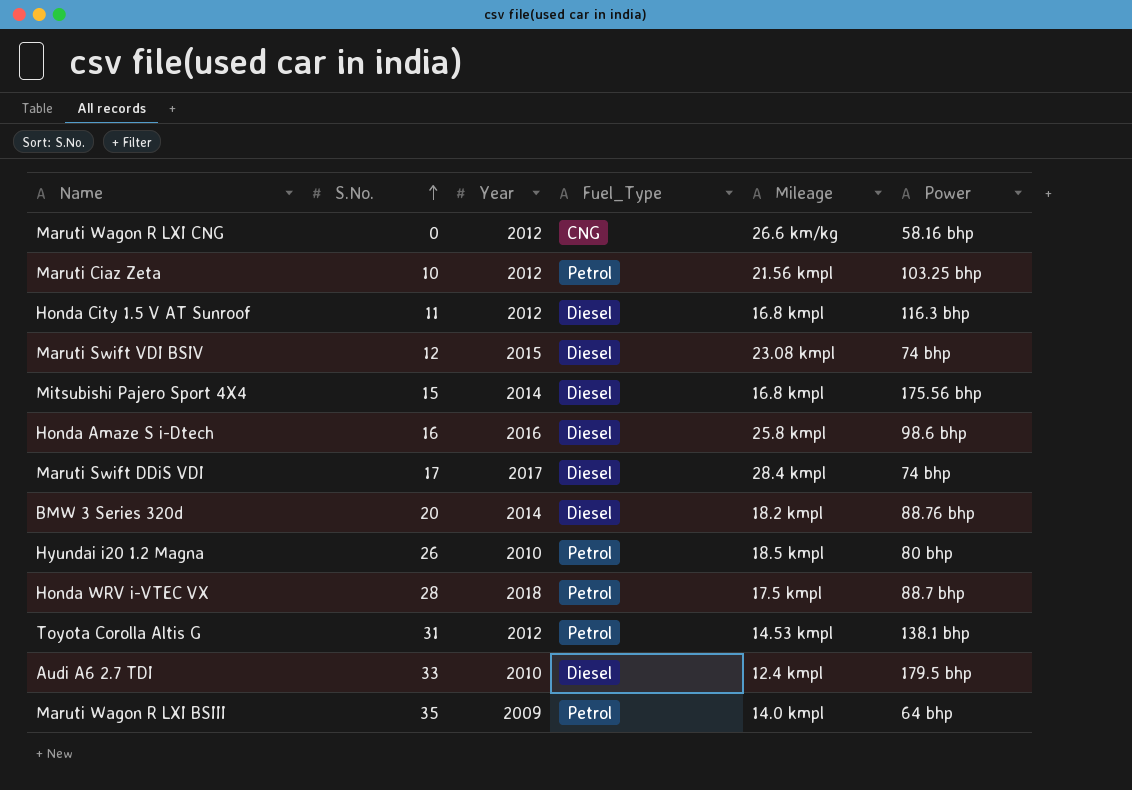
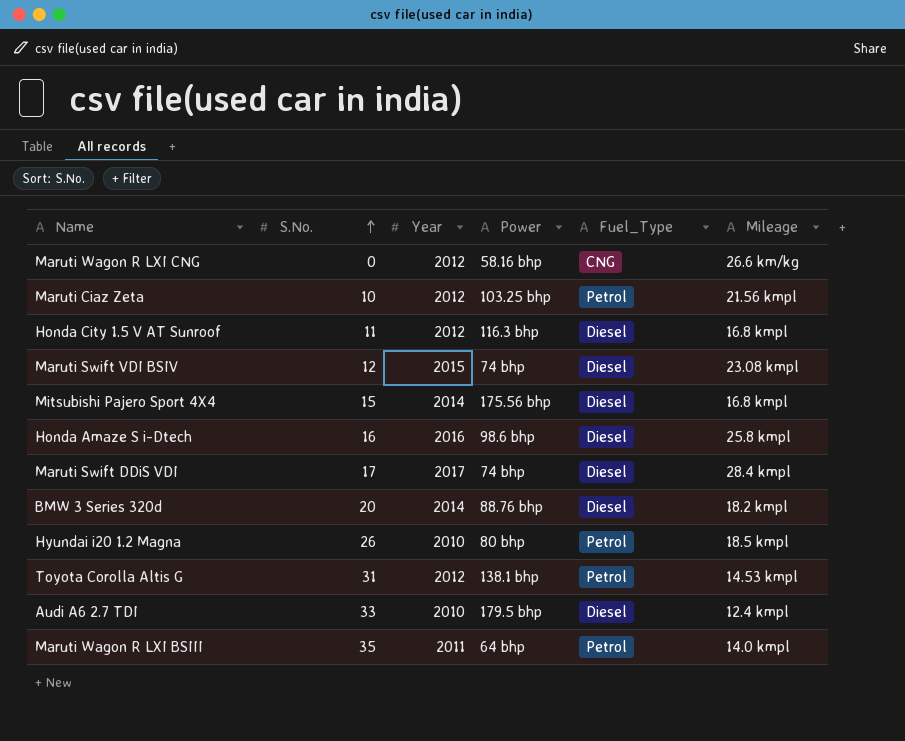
column Power | position: 6 -> 4
row Honda WRV i-VTEC VX: 28 | 2018 | Petrol | 17.5 kmpl | 88.7 bhp -> none
Maruti Wagon R LXI BSIII | Year: 2009 -> 2011

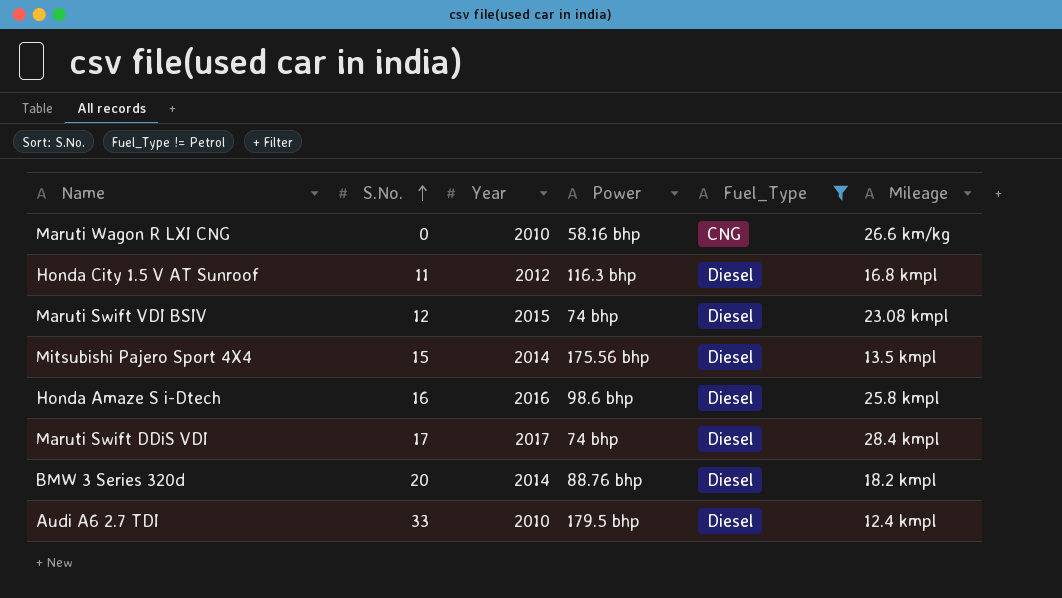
filter: none -> Fuel_Type != Petrol
Maruti Wagon R LXI CNG | Year: 2012 -> 2010
Mitsubishi Pajero Sport 4X4 | Mileage: 16.8 kmpl -> 13.5 kmpl

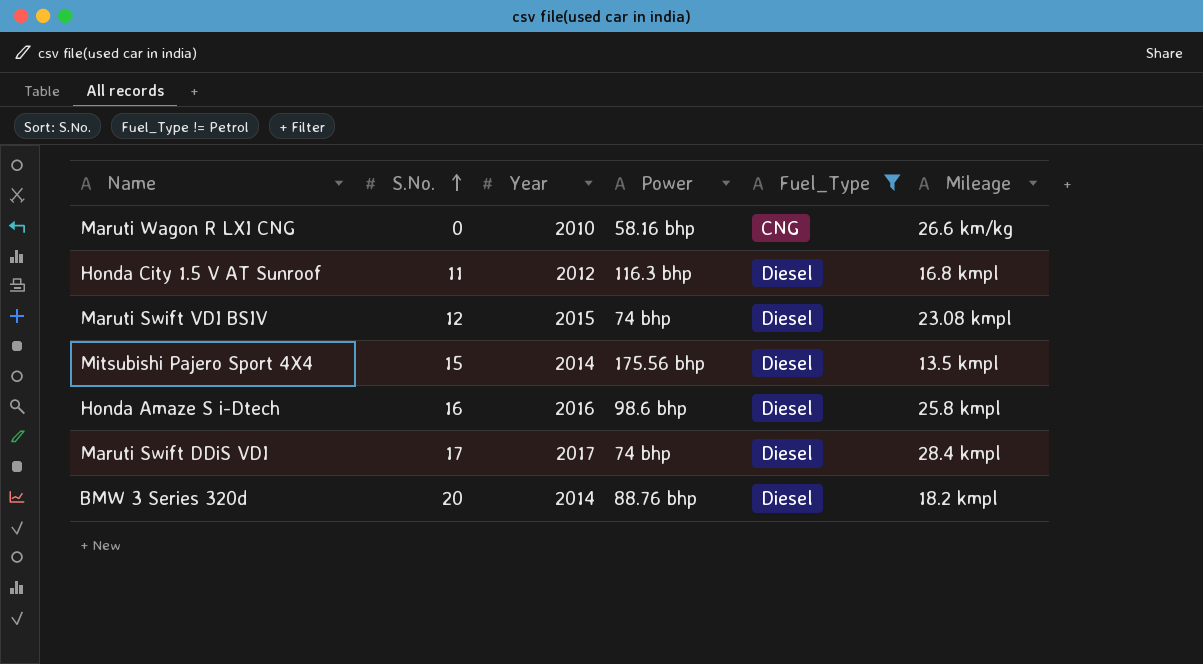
row Audi A6 2.7 TDI: 33 | 2010 | 179.5 bhp | Diesel | 12.4 kmpl -> none

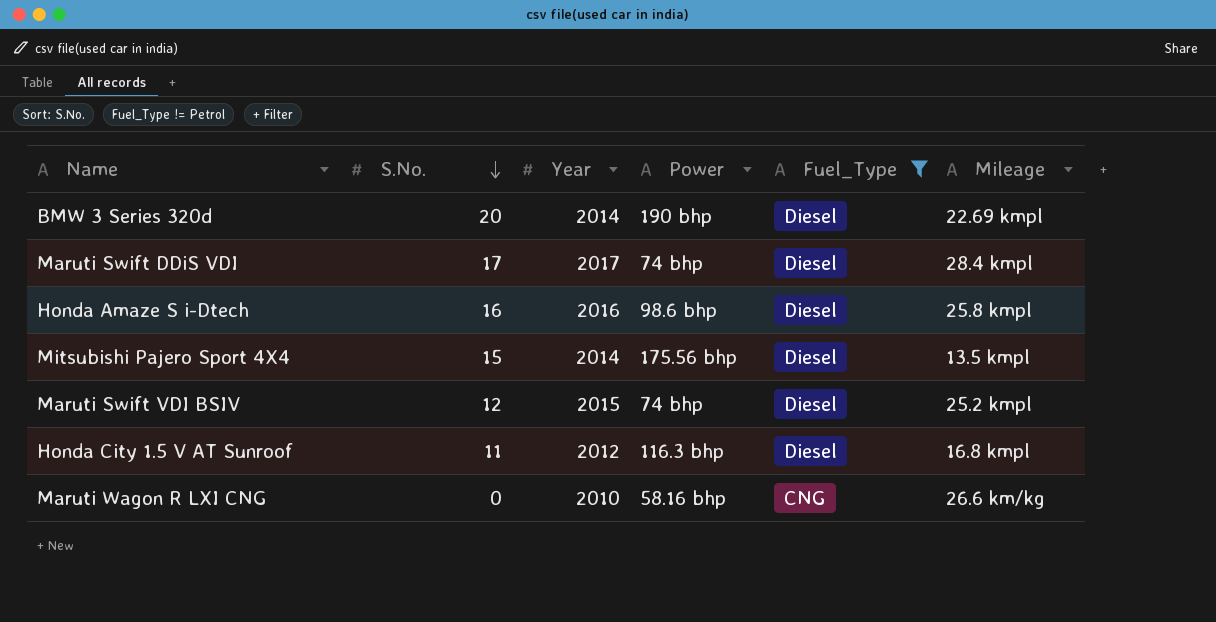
row order: S.No. ascending -> S.No. descending
BMW 3 Series 320d | Power: 88.76 bhp -> 190 bhp
BMW 3 Series 320d | Mileage: 18.2 kmpl -> 22.69 kmpl
Maruti Swift VDI BSIV | Mileage: 23.08 kmpl -> 25.2 kmpl

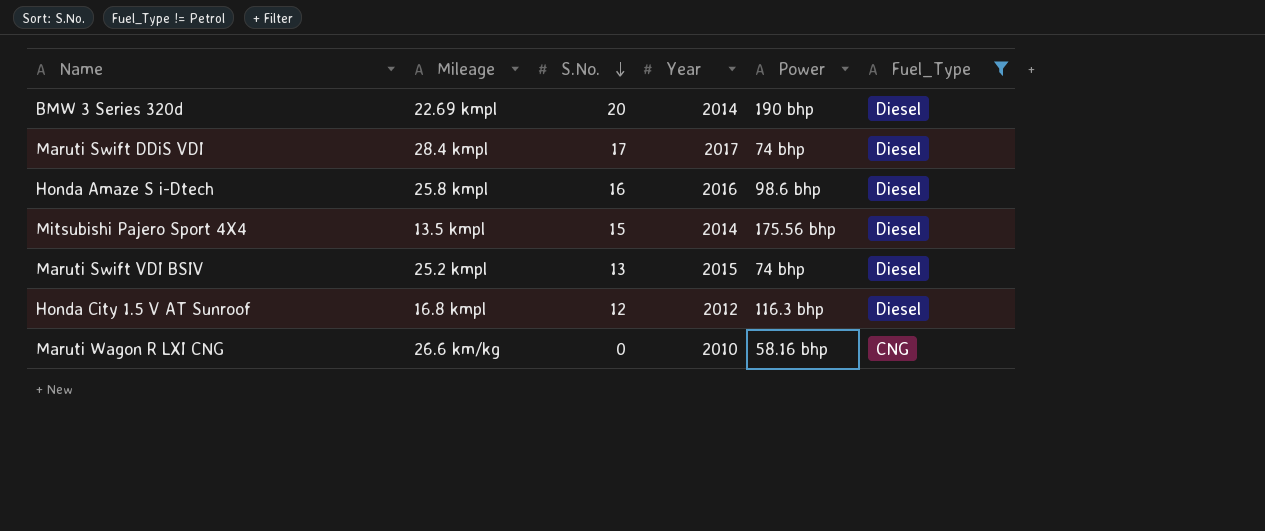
column Mileage | position: 6 -> 2
Maruti Swift VDI BSIV | S.No.: 12 -> 13
Honda City 1.5 V AT Sunroof | S.No.: 11 -> 12

